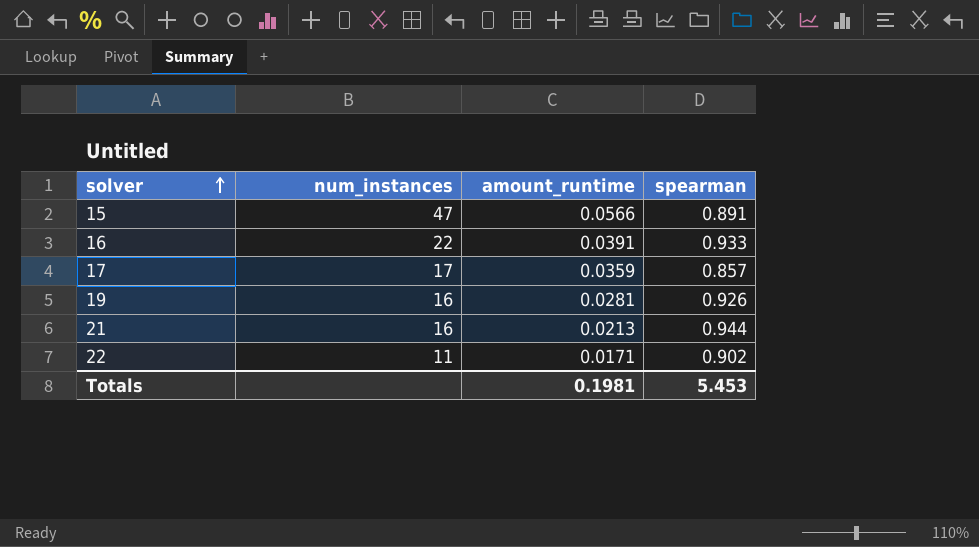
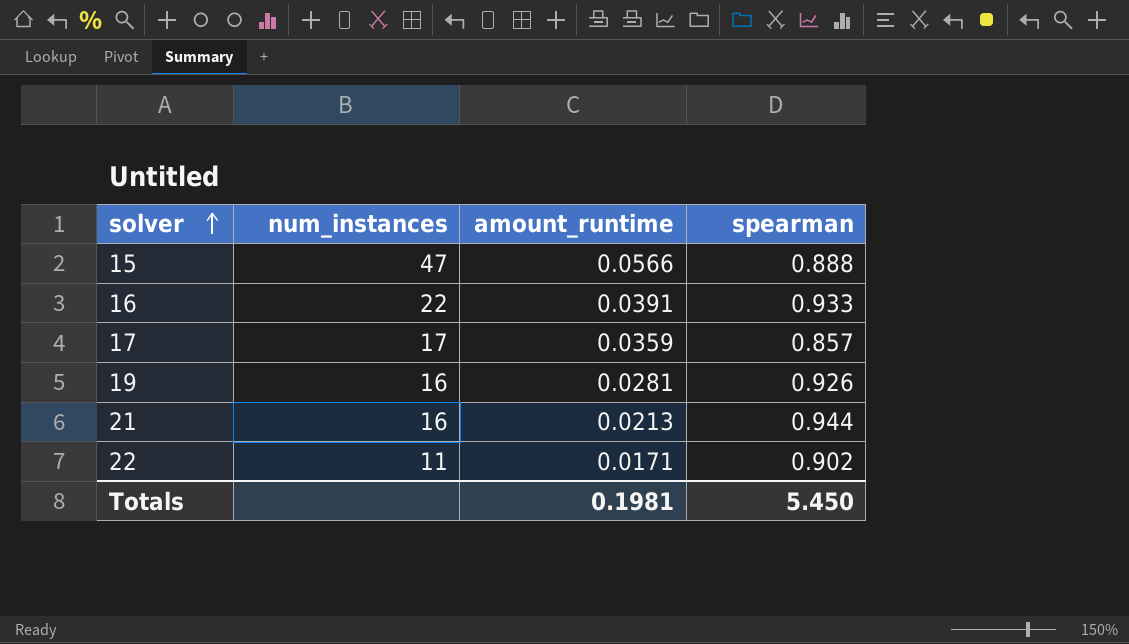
15 | spearman: 0.891 -> 0.888
Totals | spearman: 5.453 -> 5.450

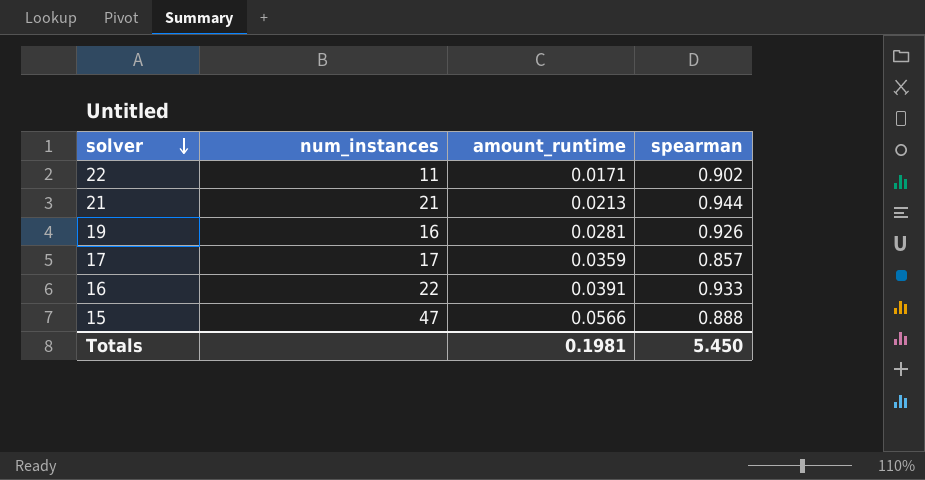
row order: solver ascending -> solver descending
21 | num_instances: 16 -> 21

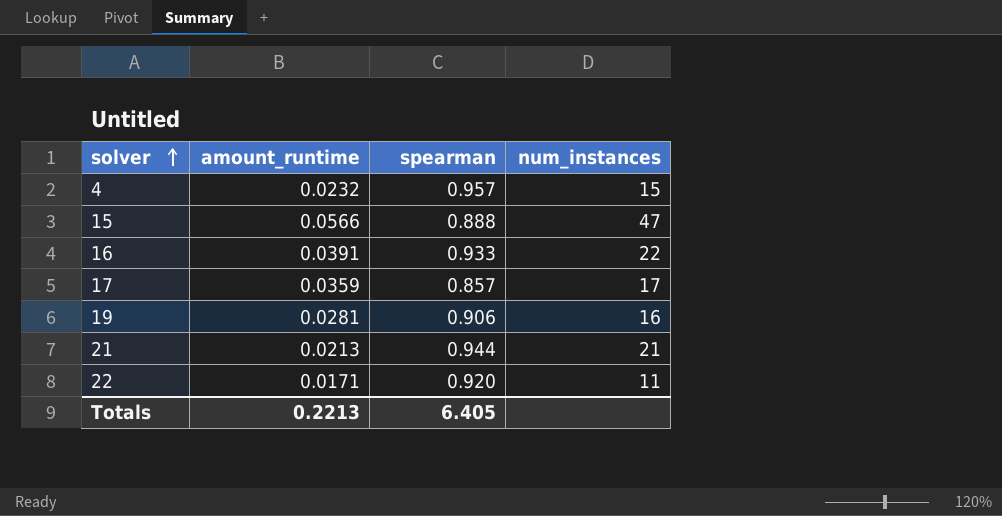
row order: solver descending -> solver ascending
column num_instances | position: 2 -> 4
row 4: none -> 0.0232 | 0.957 | 15
19 | spearman: 0.926 -> 0.906
22 | spearman: 0.902 -> 0.920
Totals | amount_runtime: 0.1981 -> 0.2213
Totals | spearman: 5.450 -> 6.405

